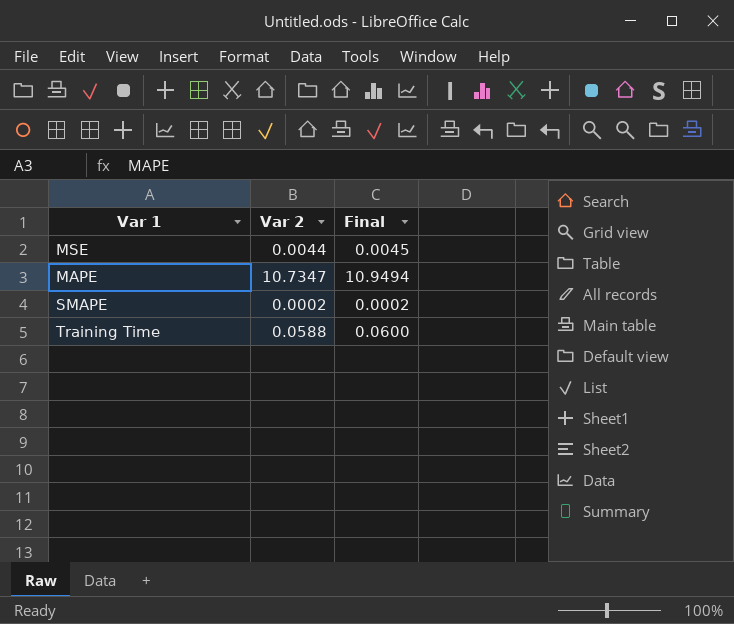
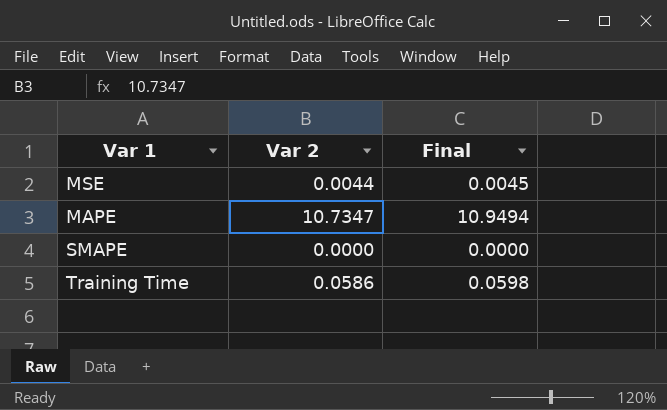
SMAPE | Var 2: 0.0002 -> 0.0000
SMAPE | Final: 0.0002 -> 0.0000
Training Time | Var 2: 0.0588 -> 0.0586
Training Time | Final: 0.0600 -> 0.0598

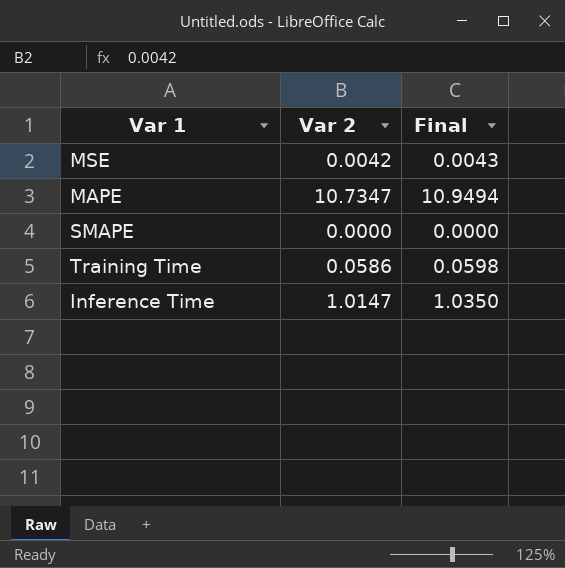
MSE | Var 2: 0.0044 -> 0.0042
MSE | Final: 0.0045 -> 0.0043
row Inference Time: none -> 1.0147 | 1.0350

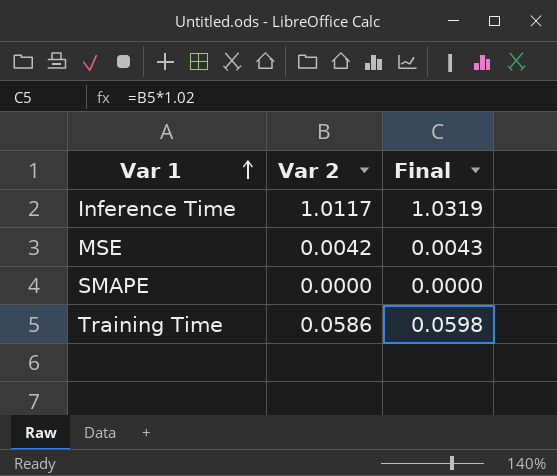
row order: none -> Var 1 ascending
row MAPE: 10.7347 | 10.9494 -> none
Inference Time | Var 2: 1.0147 -> 1.0117
Inference Time | Final: 1.0350 -> 1.0319

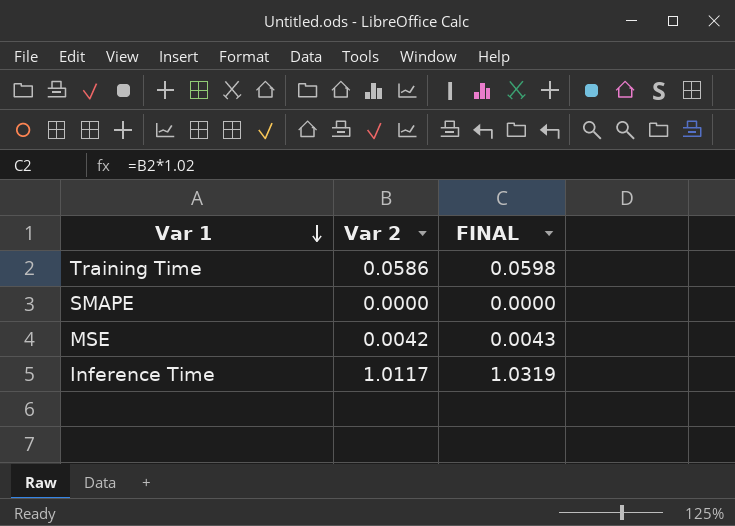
row order: Var 1 ascending -> Var 1 descending
column name: Final -> FINAL

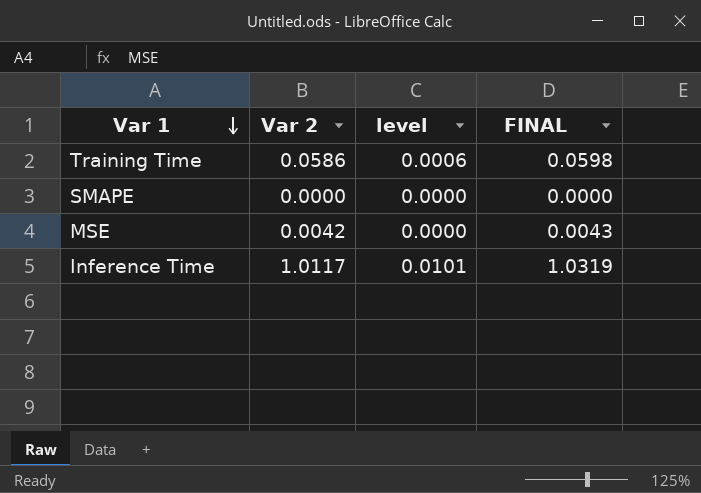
column level | formula: none -> [Var 2] * 0.01

